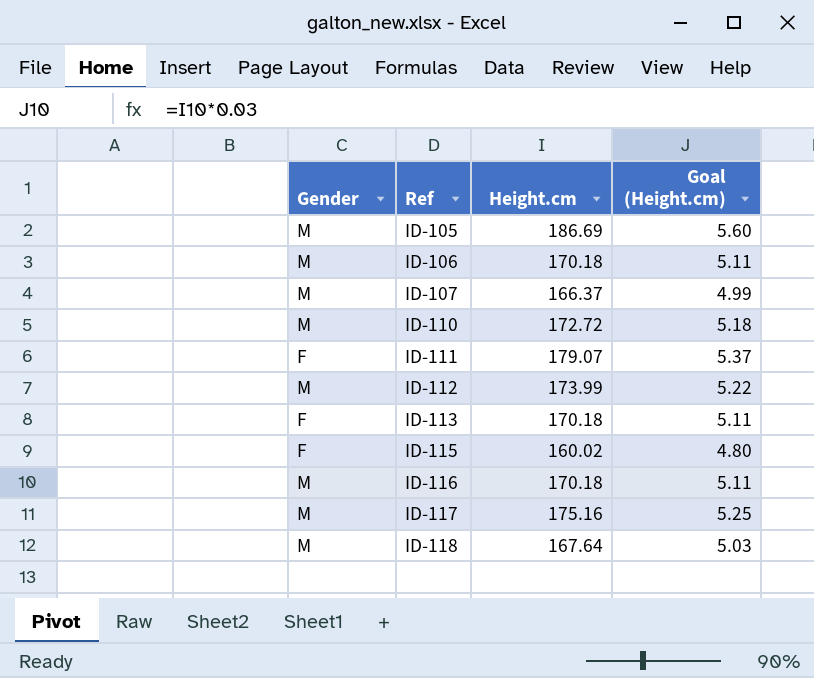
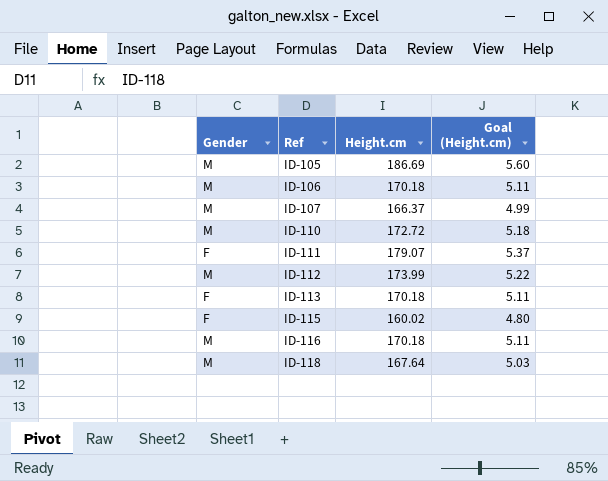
row ID-117: M | 175.16 | 5.25 -> none

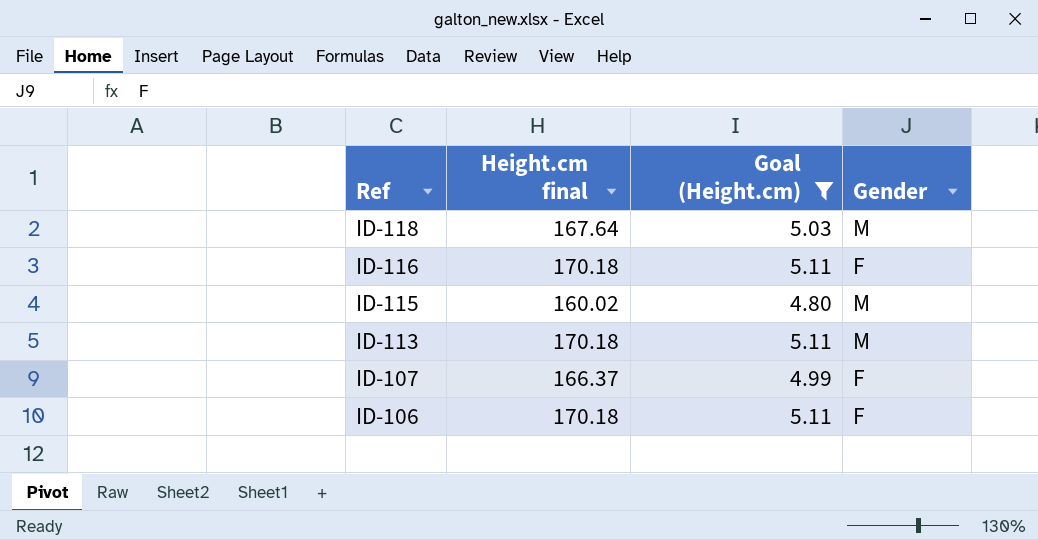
filter: none -> Goal (Height.cm) <= 5.11
row order: Ref ascending -> Ref descending
column name: Height.cm -> Height.cm final
column Gender | position: 1 -> 4
ID-116 | Gender: M -> F
ID-115 | Gender: F -> M
ID-113 | Gender: F -> M
ID-107 | Gender: M -> F
ID-106 | Gender: M -> F

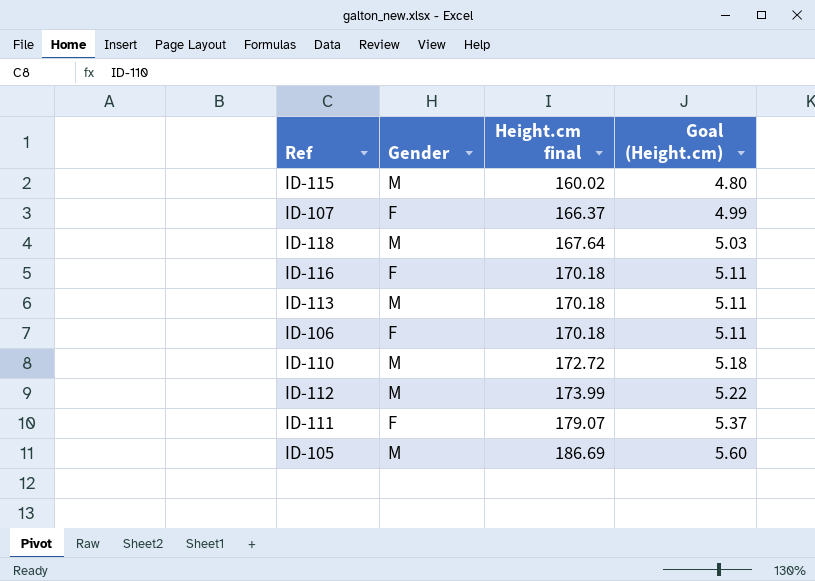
filter: Goal (Height.cm) <= 5.11 -> none
row order: Ref descending -> Height.cm final ascending
column Gender | position: 4 -> 2

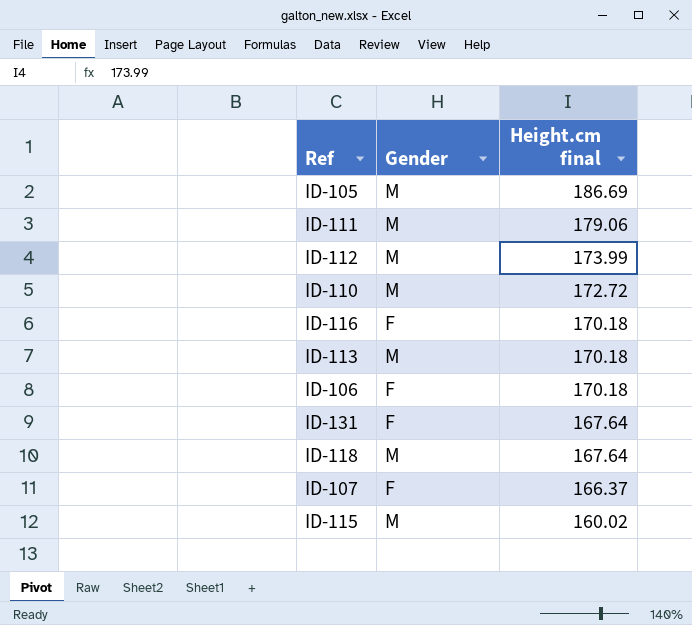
row order: Height.cm final ascending -> Height.cm final descending
column Goal (Height.cm) | formula: [Height.cm final] * 0.03 -> none
ID-111 | Gender: F -> M
ID-111 | Height.cm final: 179.07 -> 179.06
row ID-131: none -> F | 167.64

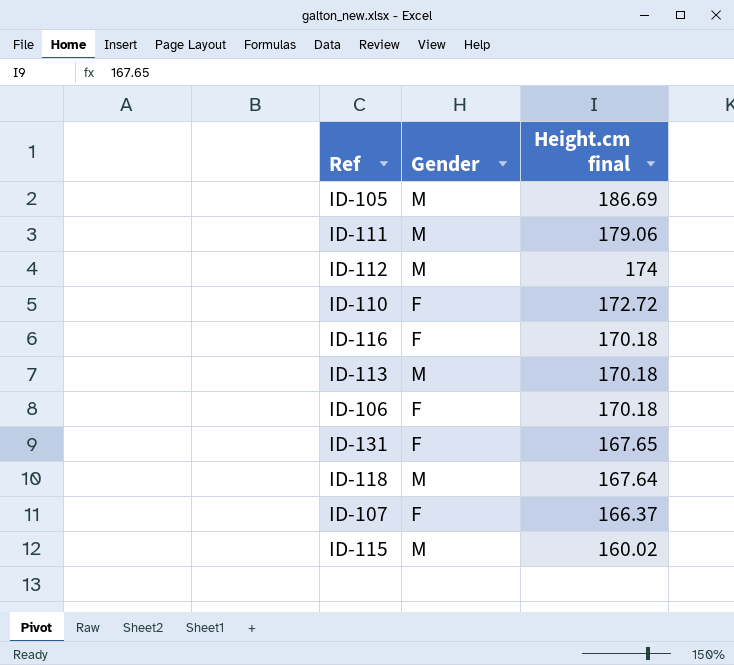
ID-112 | Height.cm final: 173.99 -> 174
ID-110 | Gender: M -> F
ID-131 | Height.cm final: 167.64 -> 167.65

